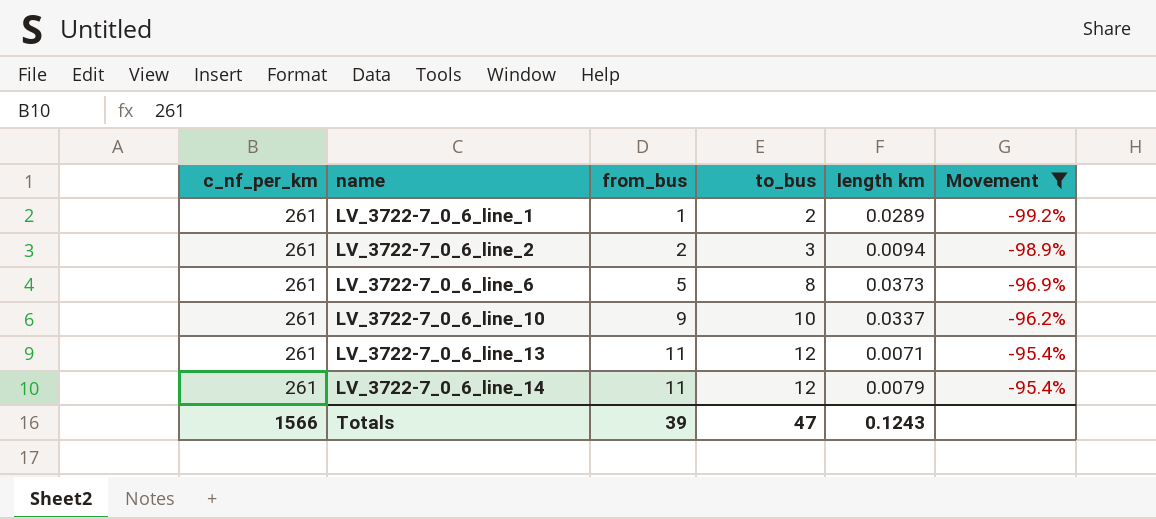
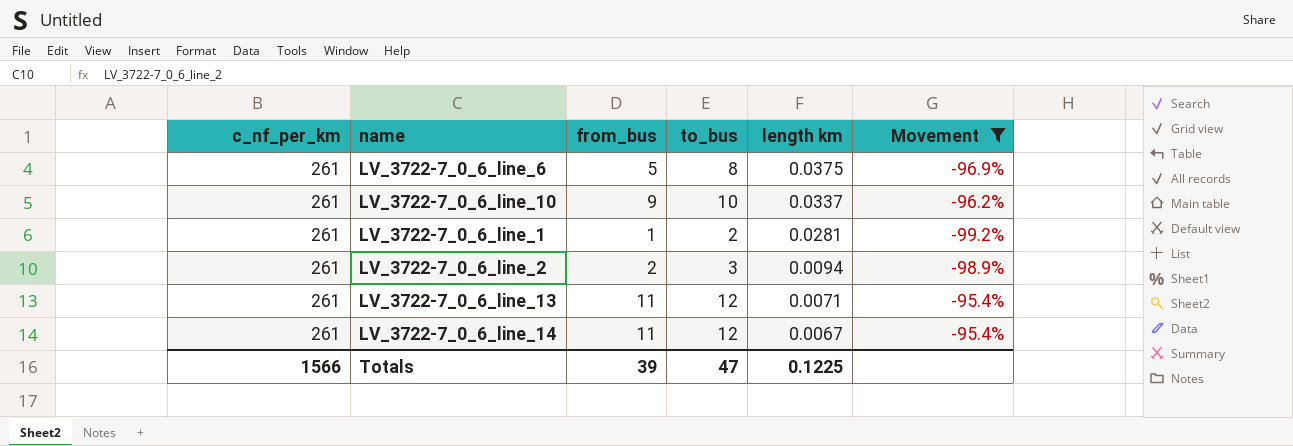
row order: name ascending -> length km descending
LV_3722-7_0_6_line_6 | length km: 0.0373 -> 0.0375
LV_3722-7_0_6_line_1 | length km: 0.0289 -> 0.0281
LV_3722-7_0_6_line_14 | length km: 0.0079 -> 0.0067
Totals | length km: 0.1243 -> 0.1225

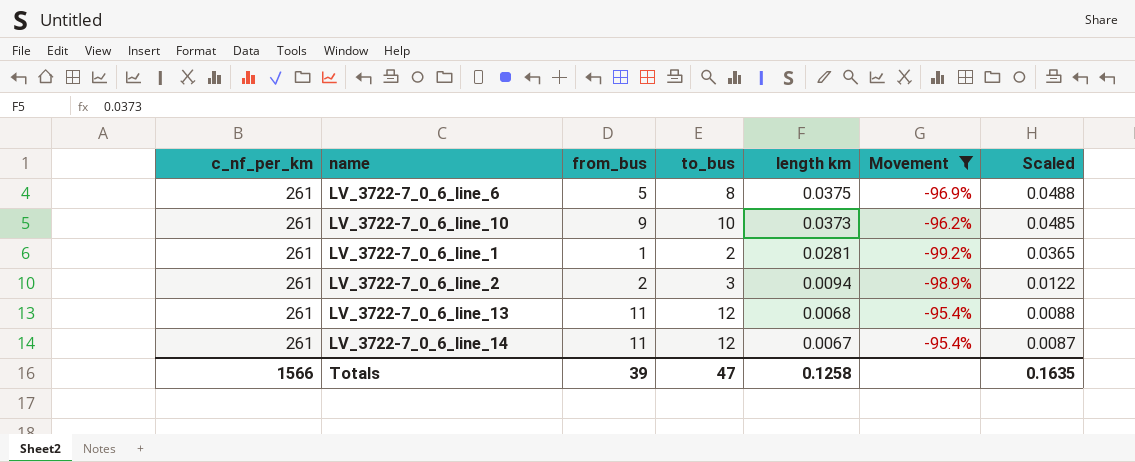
column Scaled | formula: none -> [length km] * 1.3
LV_3722-7_0_6_line_10 | length km: 0.0337 -> 0.0373
LV_3722-7_0_6_line_13 | length km: 0.0071 -> 0.0068
Totals | length km: 0.1225 -> 0.1258

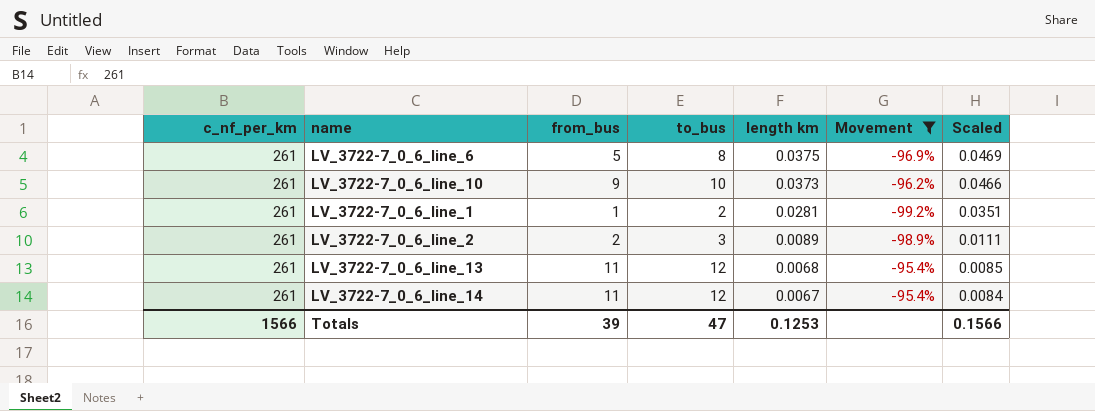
column Scaled | formula: [length km] * 1.3 -> [length km] * 1.25
LV_3722-7_0_6_line_2 | length km: 0.0094 -> 0.0089
Totals | length km: 0.1258 -> 0.1253
Totals | Scaled: 0.1635 -> 0.1566

